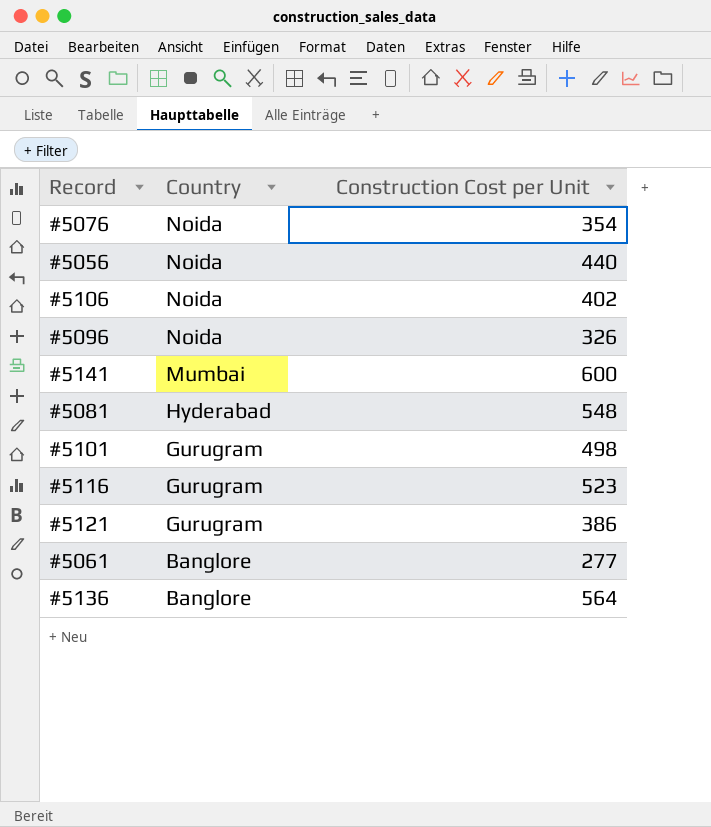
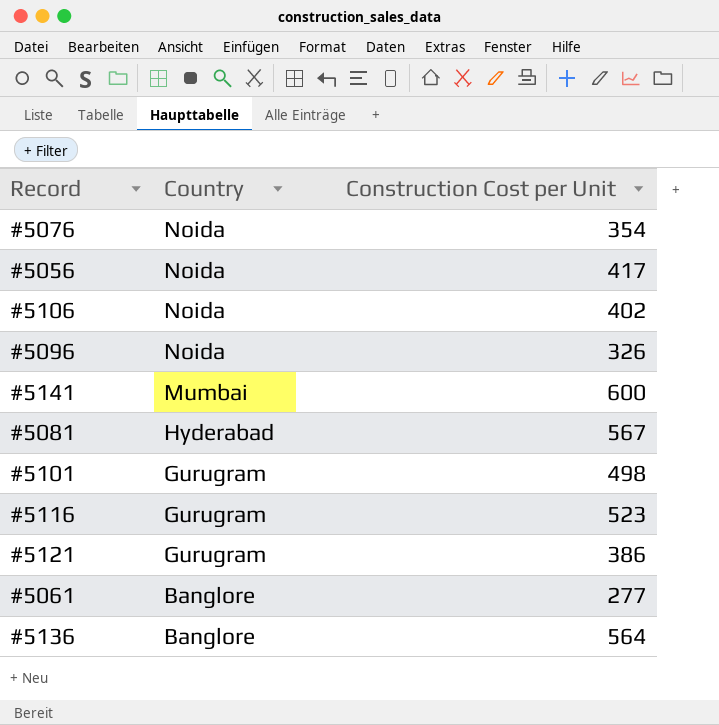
#5056 | Construction Cost per Unit: 440 -> 417
#5081 | Construction Cost per Unit: 548 -> 567

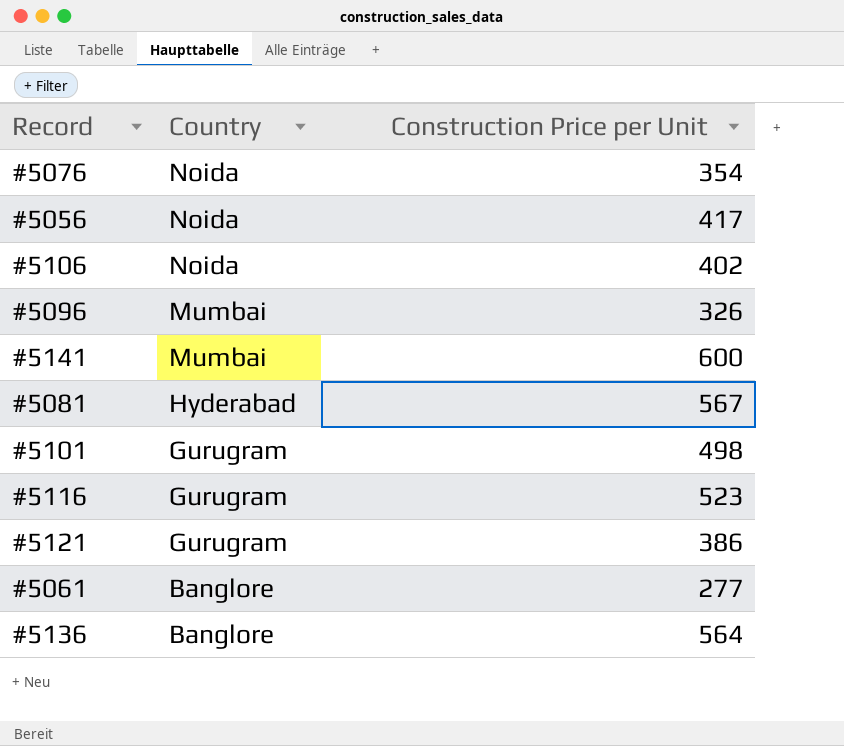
column name: Construction Cost per Unit -> Construction Price per Unit
#5096 | Country: Noida -> Mumbai

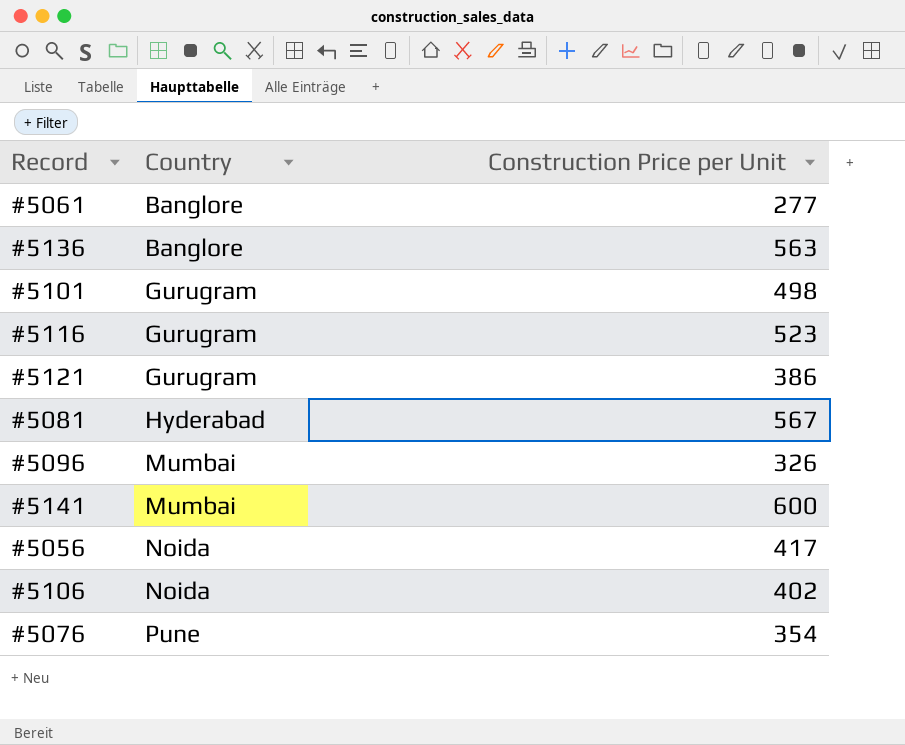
row order: Country descending -> Country ascending
#5136 | Construction Price per Unit: 564 -> 563
#5076 | Country: Noida -> Pune

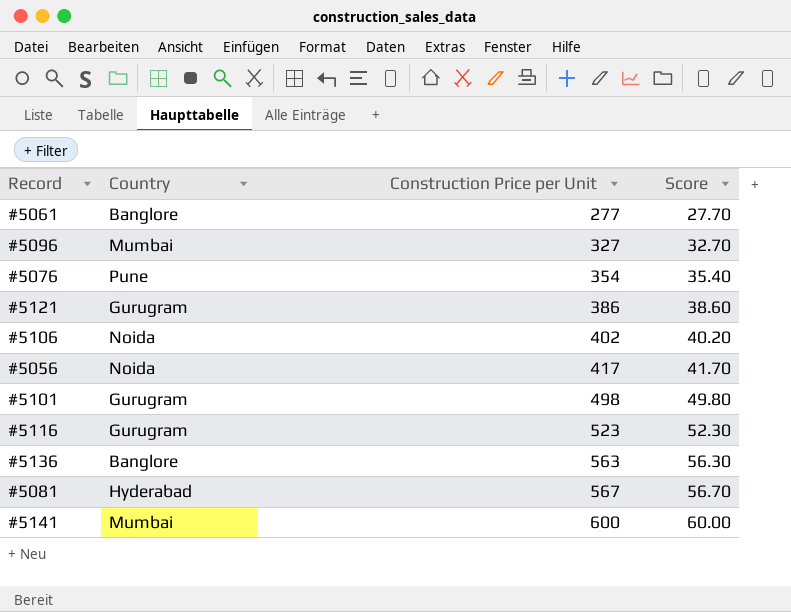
row order: Country ascending -> Construction Price per Unit ascending
column Score | formula: none -> [Construction Price per Unit] * 0.1
#5096 | Construction Price per Unit: 326 -> 327

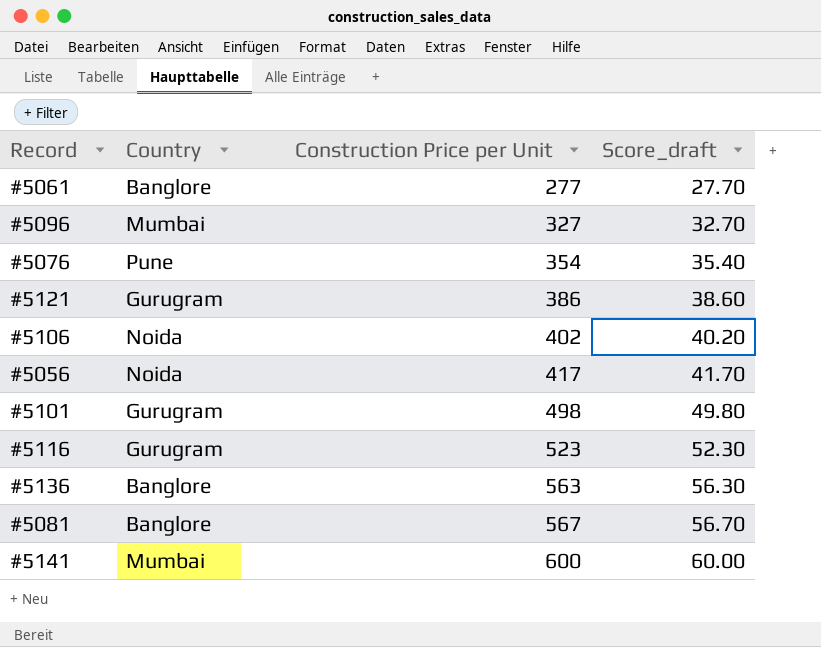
column name: Score -> Score_draft
#5081 | Country: Hyderabad -> Banglore

